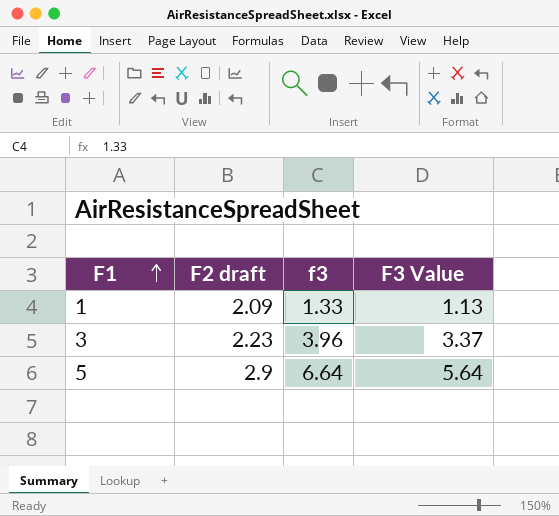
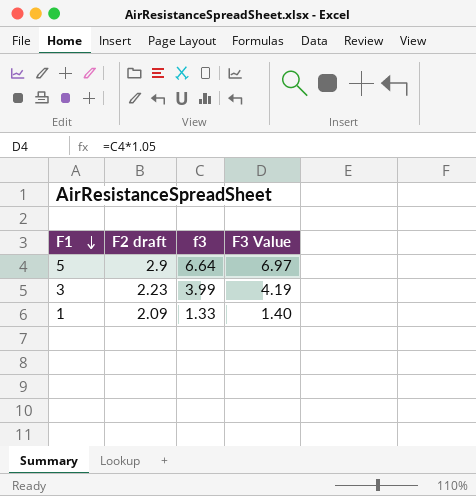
row order: F1 ascending -> F1 descending
column F3 Value | formula: [f3] * 0.85 -> [f3] * 1.05
3 | f3: 3.96 -> 3.99

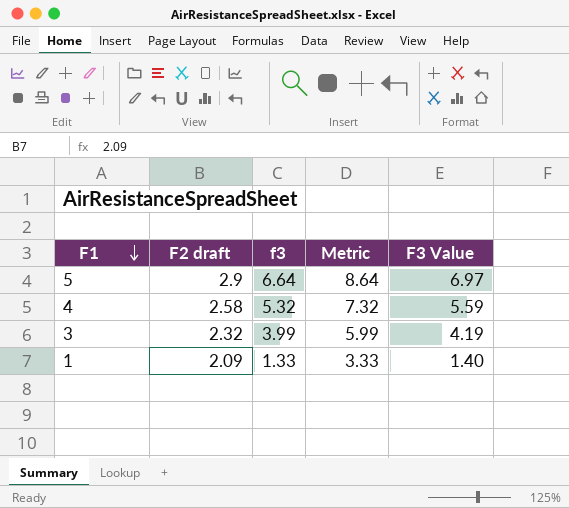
column Metric | formula: none -> [f3] + 2
row 4: none -> 2.58 | 5.32 | 7.32 | 5.59
3 | F2 draft: 2.23 -> 2.32

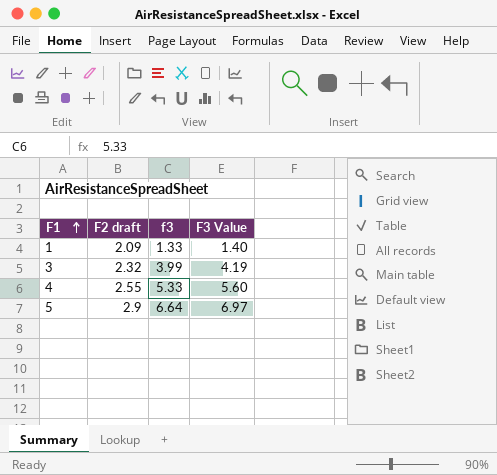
row order: F1 descending -> F1 ascending
column Metric | formula: [f3] + 2 -> none
4 | F2 draft: 2.58 -> 2.55
4 | f3: 5.32 -> 5.33
4 | F3 Value: 5.59 -> 5.60

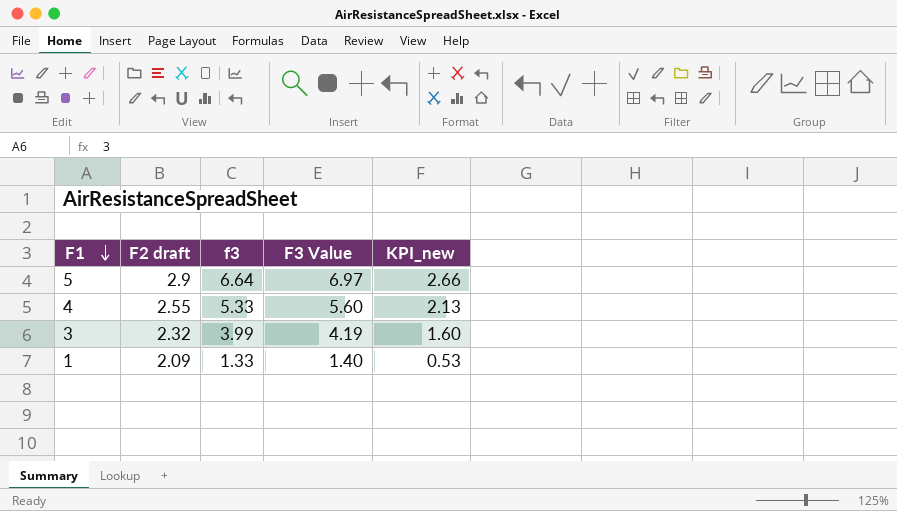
row order: F1 ascending -> F1 descending
column KPI_new | formula: none -> [f3] * 0.4

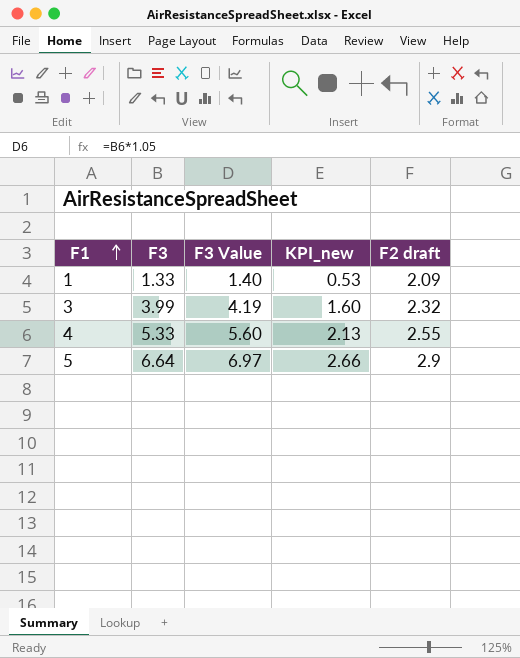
row order: F1 descending -> F1 ascending
column name: f3 -> F3
column F2 draft | position: 2 -> 5

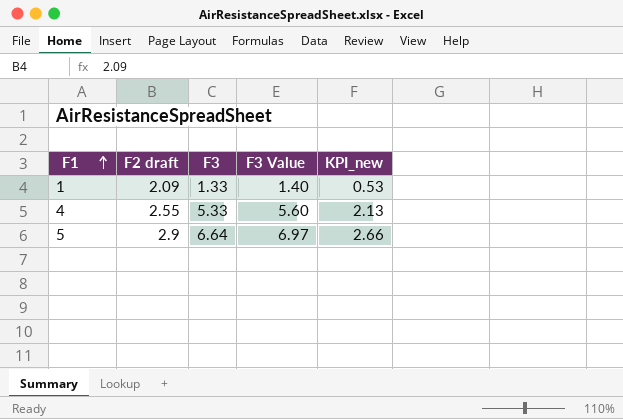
column F2 draft | position: 5 -> 2
row 3: 3.99 | 4.19 | 1.60 | 2.32 -> none

